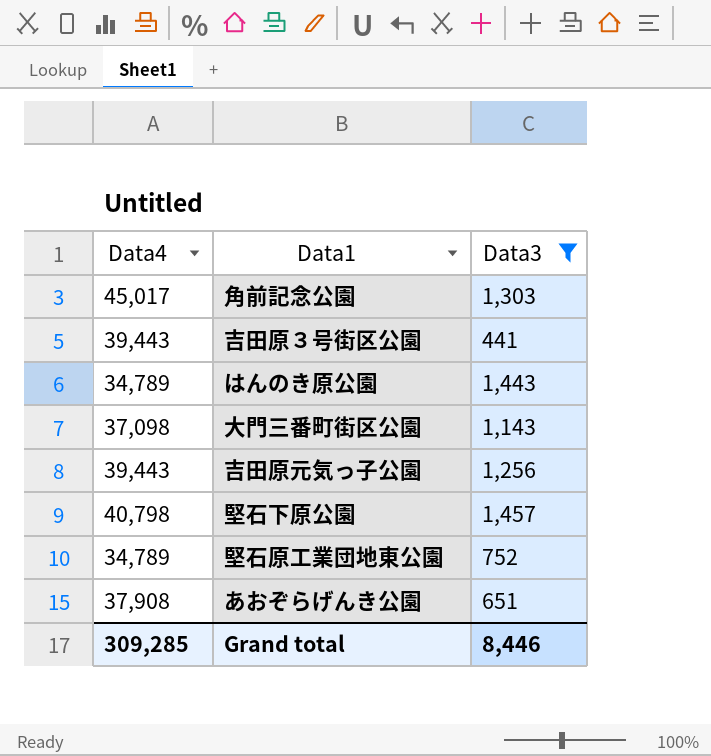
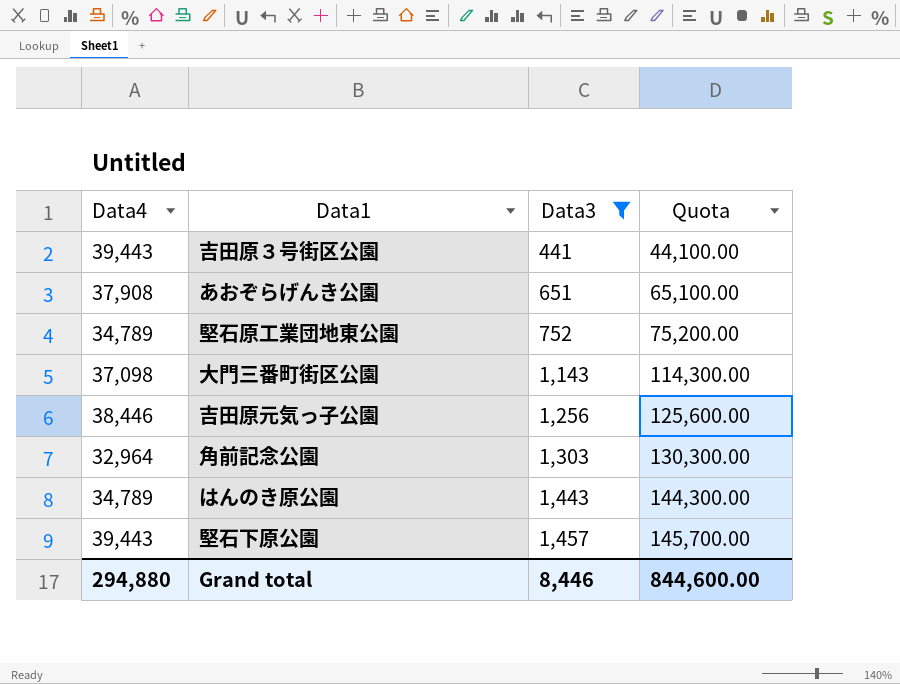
row order: none -> Data3 ascending
column Quota | formula: none -> [Data3] * 100
吉田原元気っ子公園 | Data4: 39,443 -> 38,446
角前記念公園 | Data4: 45,017 -> 32,964
堅石下原公園 | Data4: 40,798 -> 39,443
Grand total | Data4: 309,285 -> 294,880

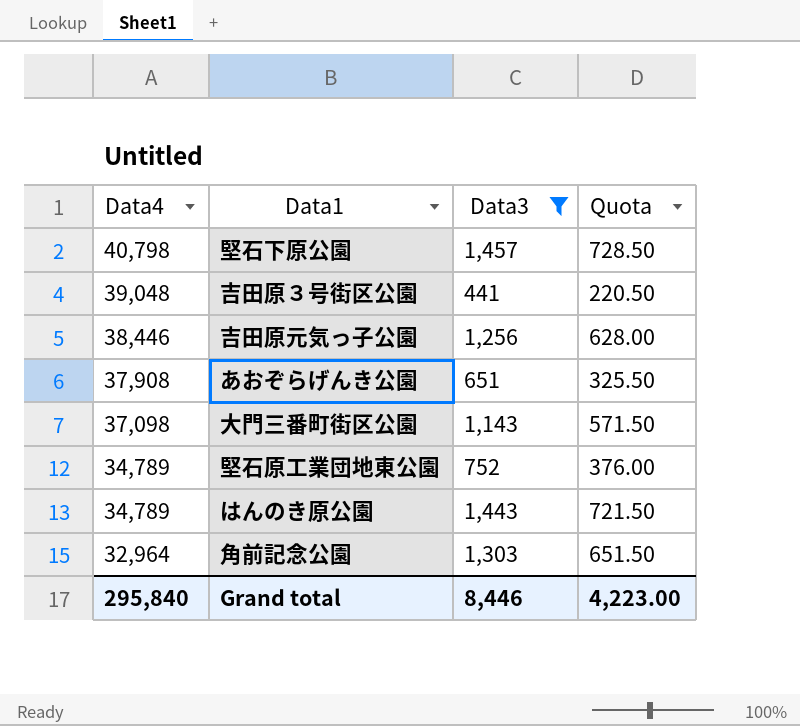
row order: Data3 ascending -> Data4 descending
column Quota | formula: [Data3] * 100 -> [Data3] * 0.5
堅石下原公園 | Data4: 39,443 -> 40,798
吉田原３号街区公園 | Data4: 39,443 -> 39,048
Grand total | Data4: 294,880 -> 295,840
Grand total | Quota: 844,600.00 -> 4,223.00

